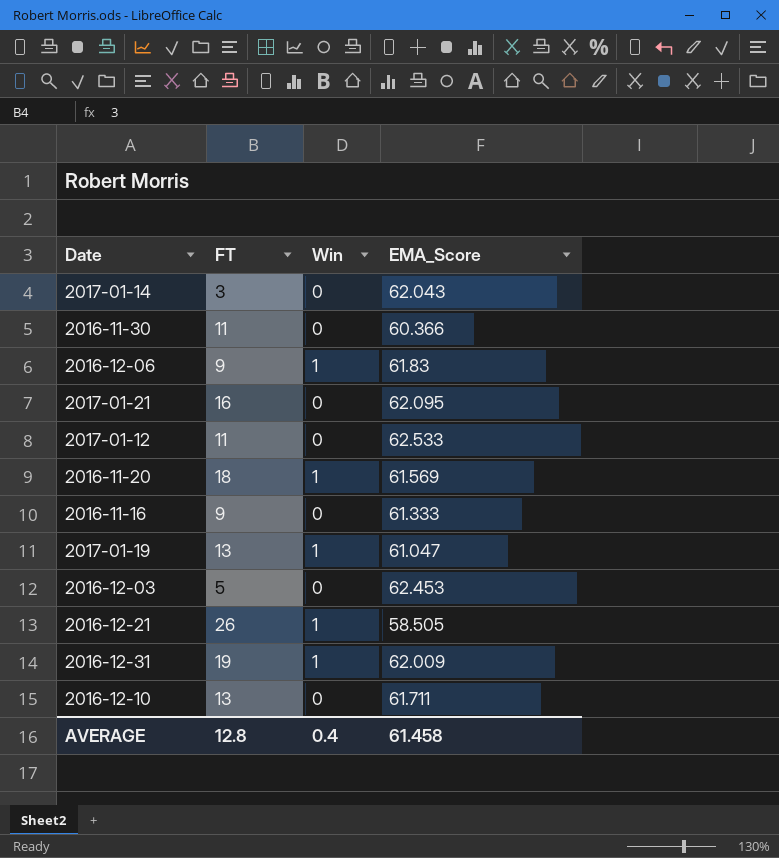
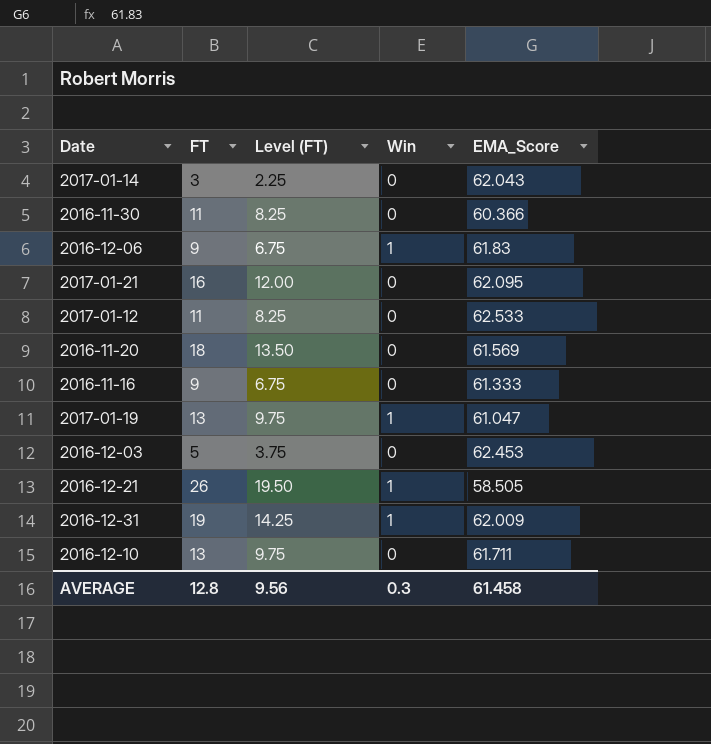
column Level (FT) | formula: none -> [FT] * 0.75
2016-11-20 | Win: 1 -> 0
AVERAGE | Win: 0.4 -> 0.3

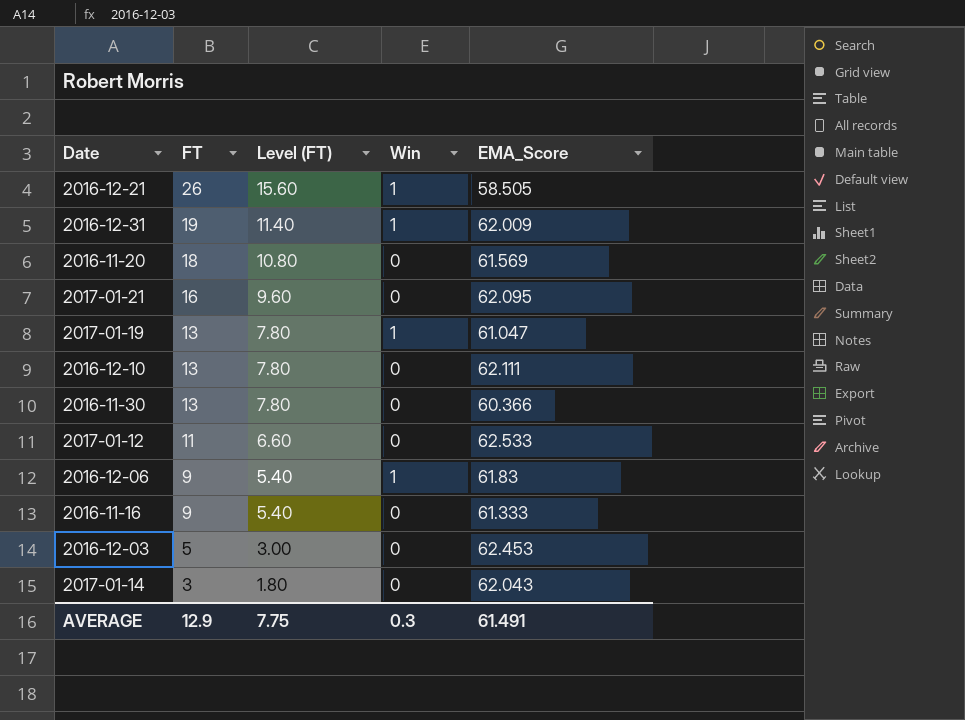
row order: none -> FT descending
column Level (FT) | formula: [FT] * 0.75 -> [FT] * 0.6
2016-12-10 | EMA_Score: 61.711 -> 62.111
2016-11-30 | FT: 11 -> 13
AVERAGE | FT: 12.8 -> 12.9
AVERAGE | Level (FT): 9.56 -> 7.75
AVERAGE | EMA_Score: 61.458 -> 61.491

